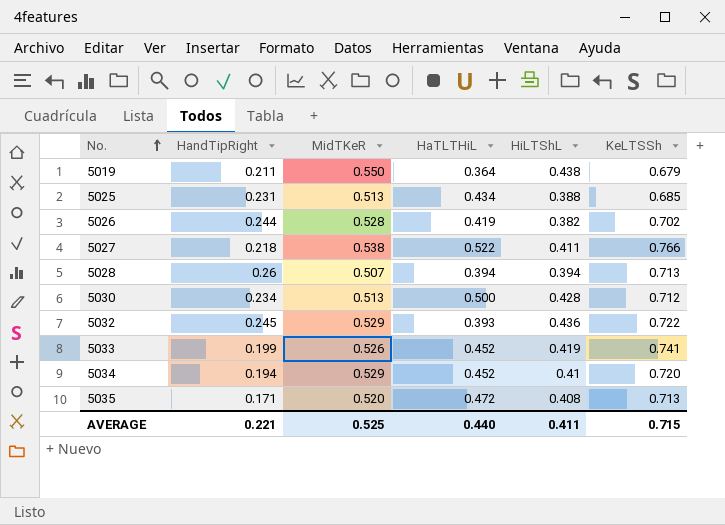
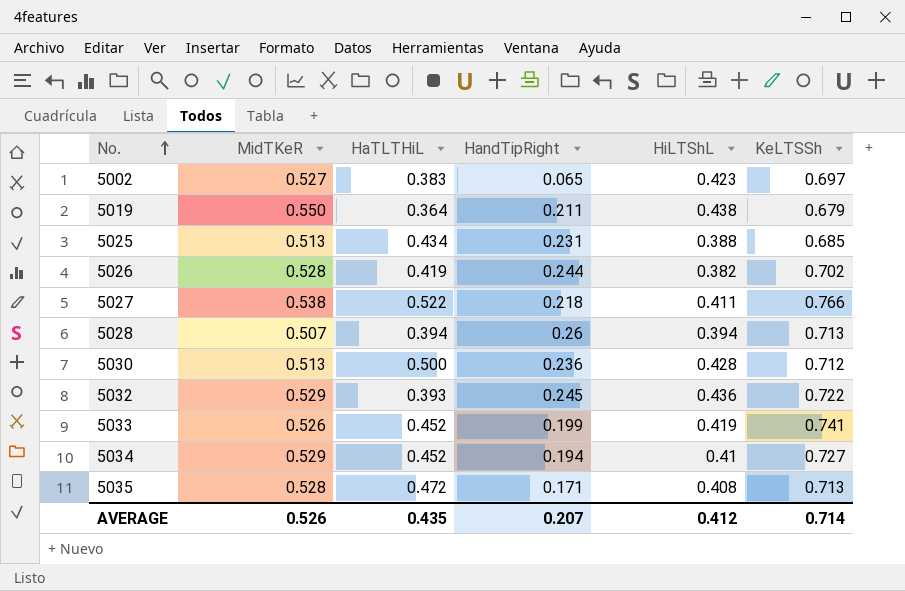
column HandTipRight | position: 2 -> 4
row 5002: none -> 0.527 | 0.383 | 0.065 | 0.423 | 0.697
5030 | HandTipRight: 0.234 -> 0.236
5034 | KeLTSSh: 0.720 -> 0.727
5035 | MidTKeR: 0.520 -> 0.528
AVERAGE | MidTKeR: 0.525 -> 0.526
AVERAGE | HaTLTHiL: 0.440 -> 0.435
AVERAGE | HandTipRight: 0.221 -> 0.207
AVERAGE | HiLTShL: 0.411 -> 0.412
AVERAGE | KeLTSSh: 0.715 -> 0.714

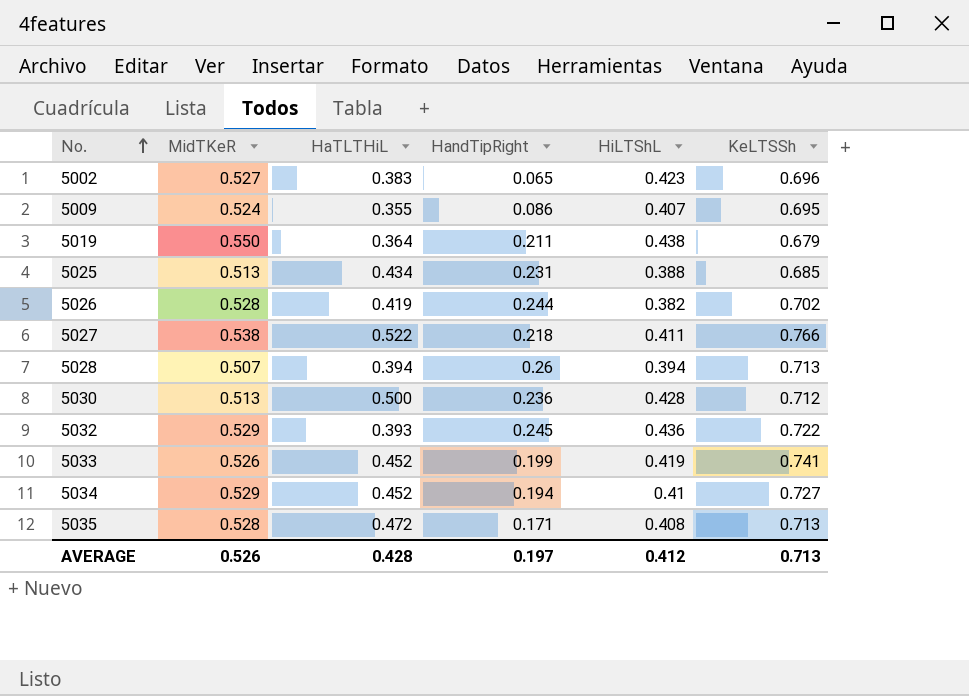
5002 | KeLTSSh: 0.697 -> 0.696
row 5009: none -> 0.524 | 0.355 | 0.086 | 0.407 | 0.695
AVERAGE | HaTLTHiL: 0.435 -> 0.428
AVERAGE | HandTipRight: 0.207 -> 0.197
AVERAGE | KeLTSSh: 0.714 -> 0.713

